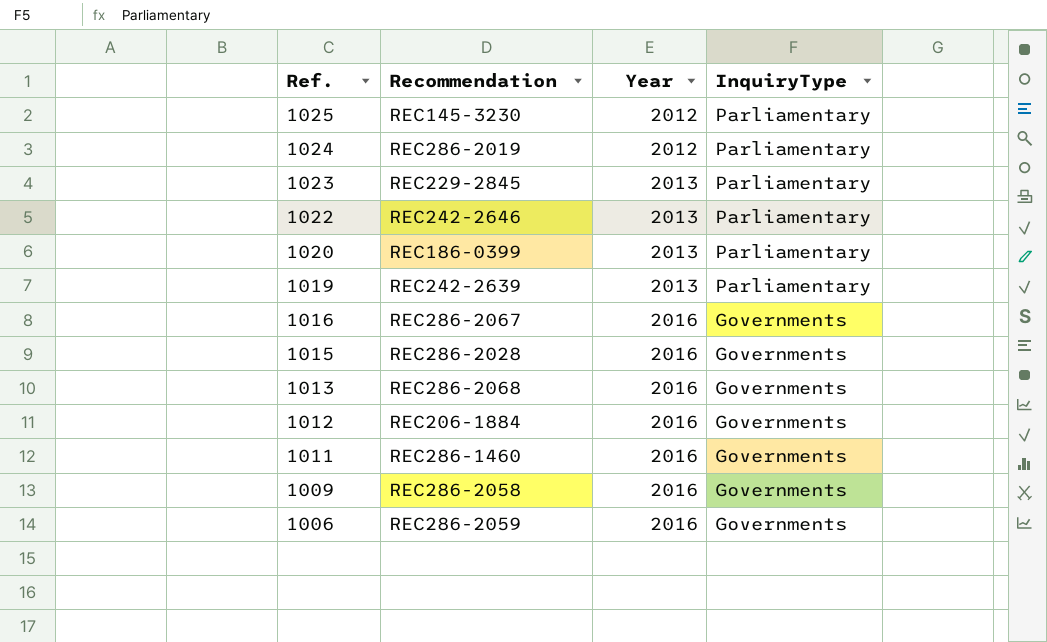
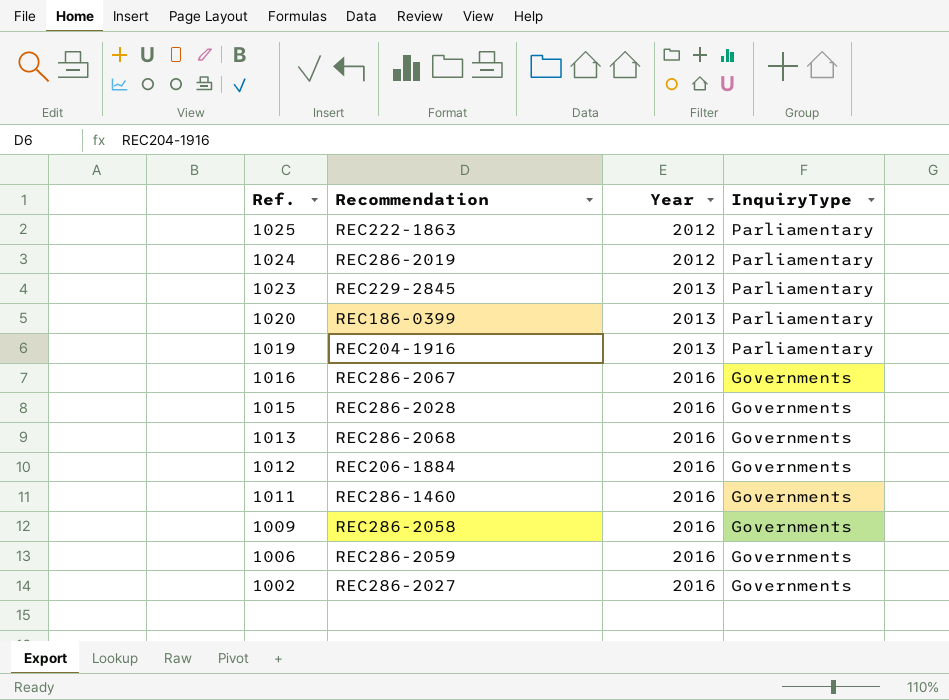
row 1022: REC242-2646 | 2013 | Parliamentary -> none
1025 | Recommendation: REC145-3230 -> REC222-1863
1019 | Recommendation: REC242-2639 -> REC204-1916
row 1002: none -> REC286-2027 | 2016 | Governments

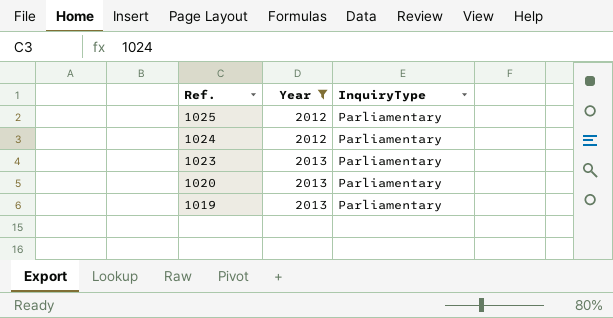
filter: none -> Year != 2016
column Recommendation | position: 2 -> none

